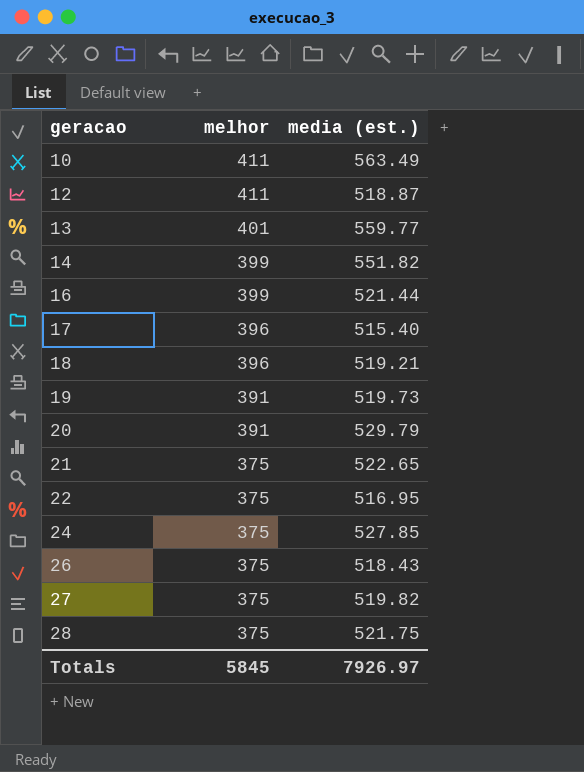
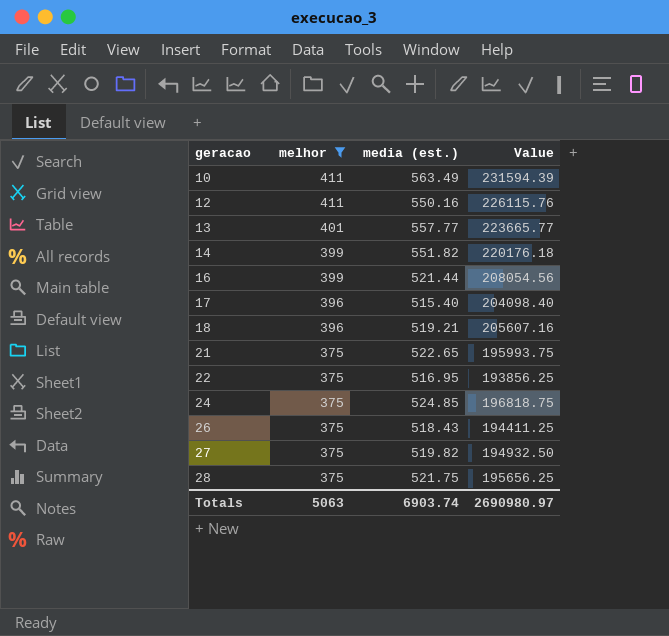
filter: none -> melhor != 391
column Value | formula: none -> [melhor] * [media (est.)]
12 | media (est.): 518.87 -> 550.16
13 | media (est.): 559.77 -> 557.77
24 | media (est.): 527.85 -> 524.85
Totals | melhor: 5845 -> 5063
Totals | media (est.): 7926.97 -> 6903.74

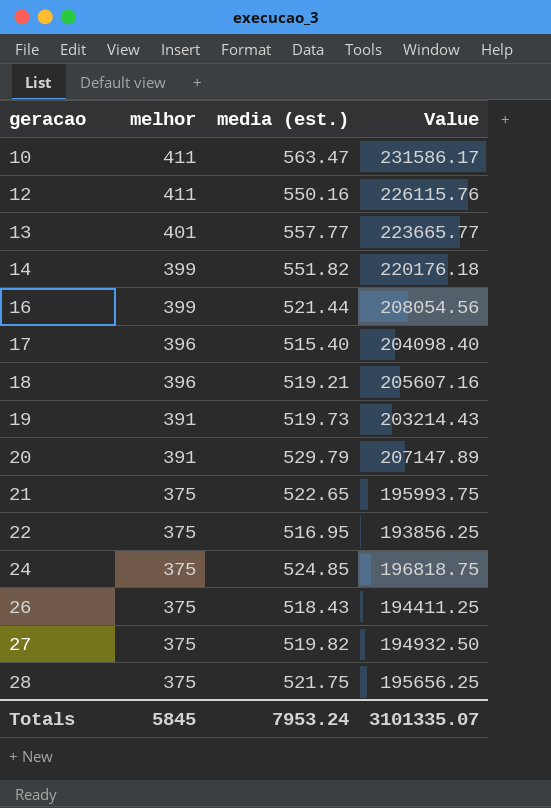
filter: melhor != 391 -> none
10 | media (est.): 563.49 -> 563.47
10 | Value: 231594.39 -> 231586.17
Totals | melhor: 5063 -> 5845
Totals | media (est.): 6903.74 -> 7953.24
Totals | Value: 2690980.97 -> 3101335.07

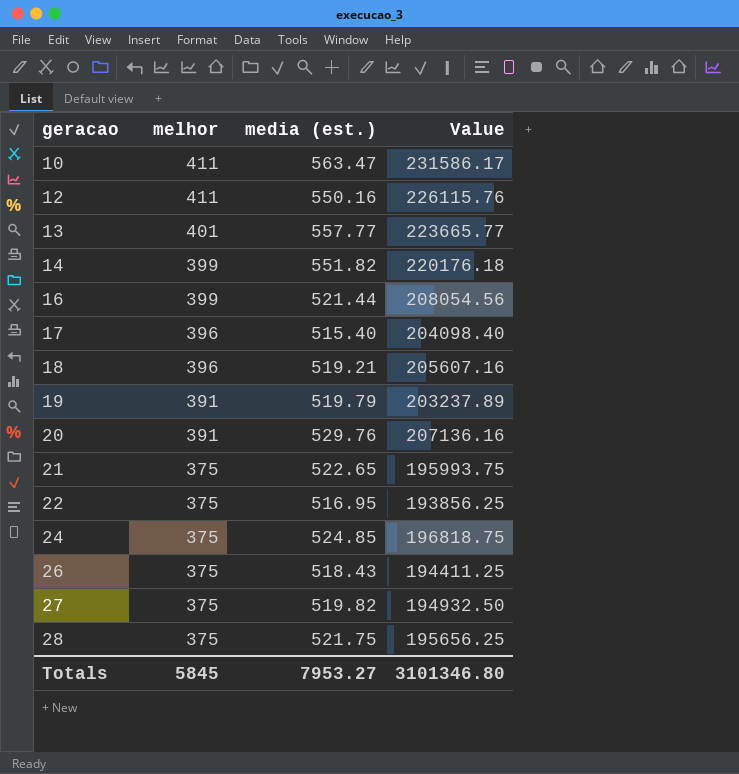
19 | media (est.): 519.73 -> 519.79
19 | Value: 203214.43 -> 203237.89
20 | media (est.): 529.79 -> 529.76
20 | Value: 207147.89 -> 207136.16
Totals | media (est.): 7953.24 -> 7953.27
Totals | Value: 3101335.07 -> 3101346.80

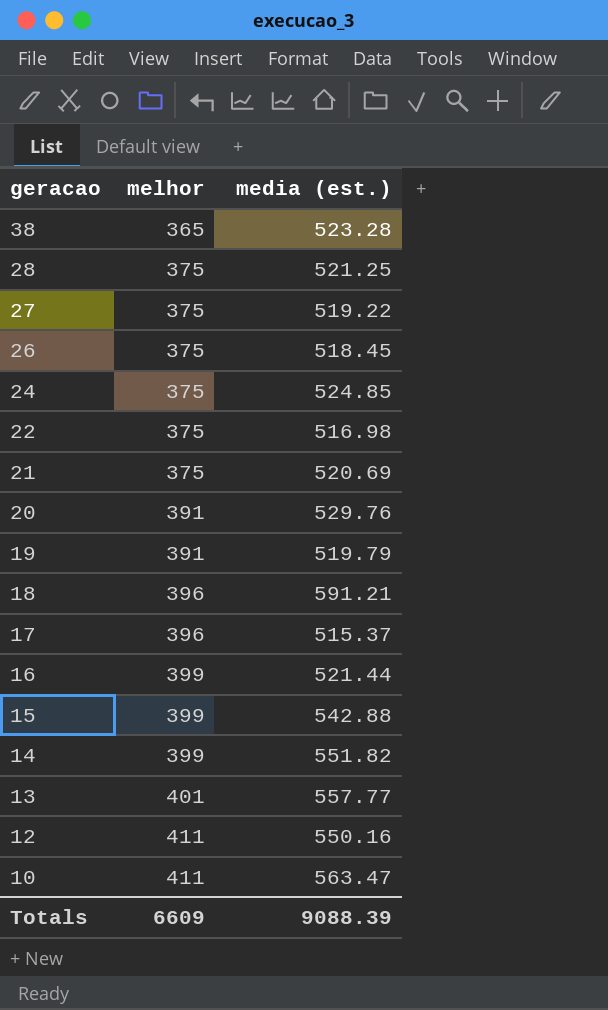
row order: geracao ascending -> geracao descending
column Value | formula: [melhor] * [media (est.)] -> none
row 38: none -> 365 | 523.28
28 | media (est.): 521.75 -> 521.25
27 | media (est.): 519.82 -> 519.22
26 | media (est.): 518.43 -> 518.45
22 | media (est.): 516.95 -> 516.98
21 | media (est.): 522.65 -> 520.69
18 | media (est.): 519.21 -> 591.21
17 | media (est.): 515.40 -> 515.37
row 15: none -> 399 | 542.88
Totals | melhor: 5845 -> 6609
Totals | media (est.): 7953.27 -> 9088.39

